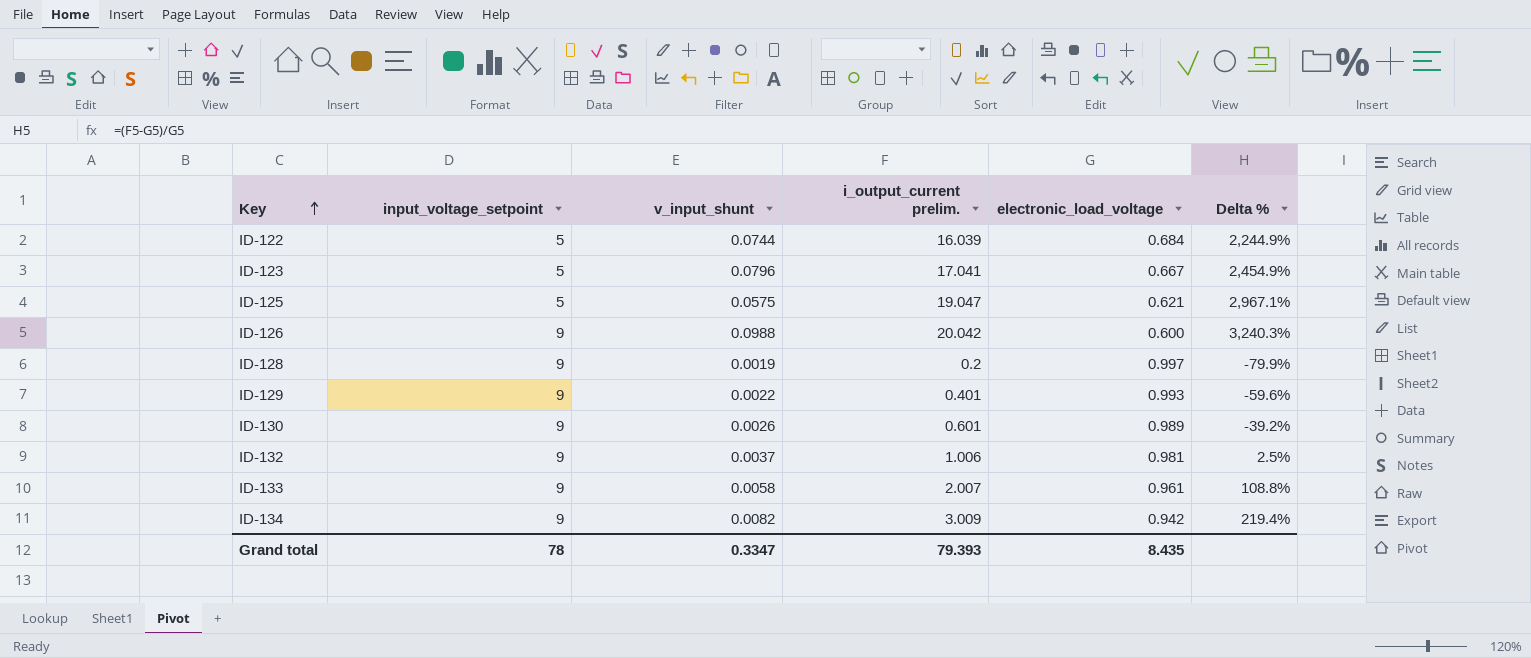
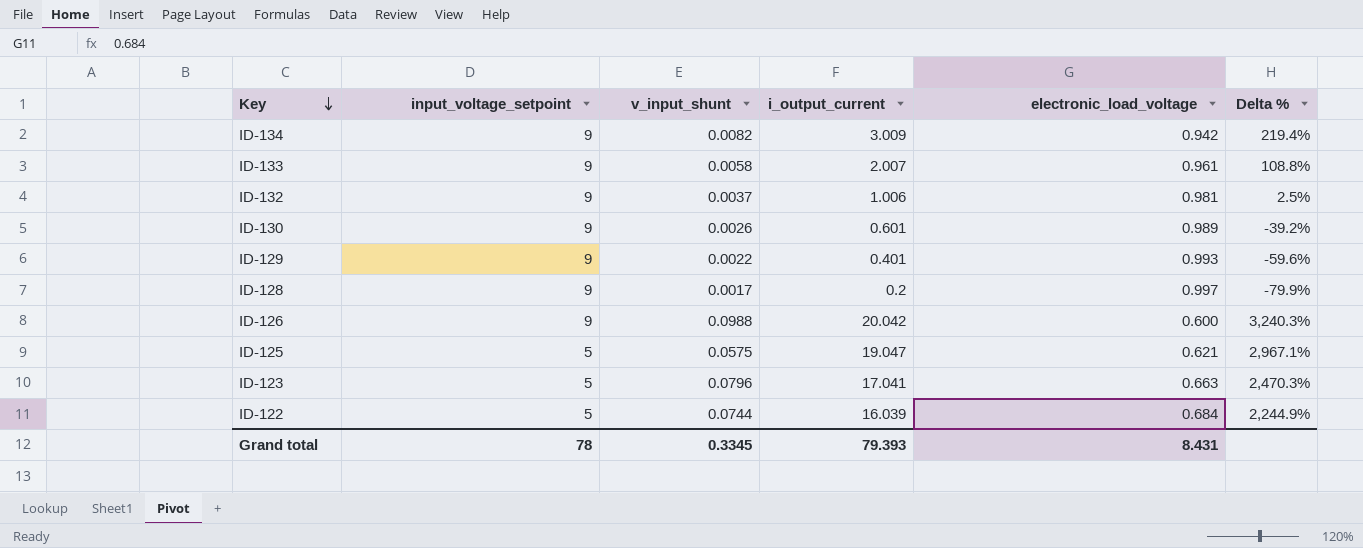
row order: Key ascending -> Key descending
column name: i_output_current prelim. -> i_output_current
ID-128 | v_input_shunt: 0.0019 -> 0.0017
ID-123 | electronic_load_voltage: 0.667 -> 0.663
ID-123 | Delta %: 2,454.9% -> 2,470.3%
Grand total | v_input_shunt: 0.3347 -> 0.3345
Grand total | electronic_load_voltage: 8.435 -> 8.431

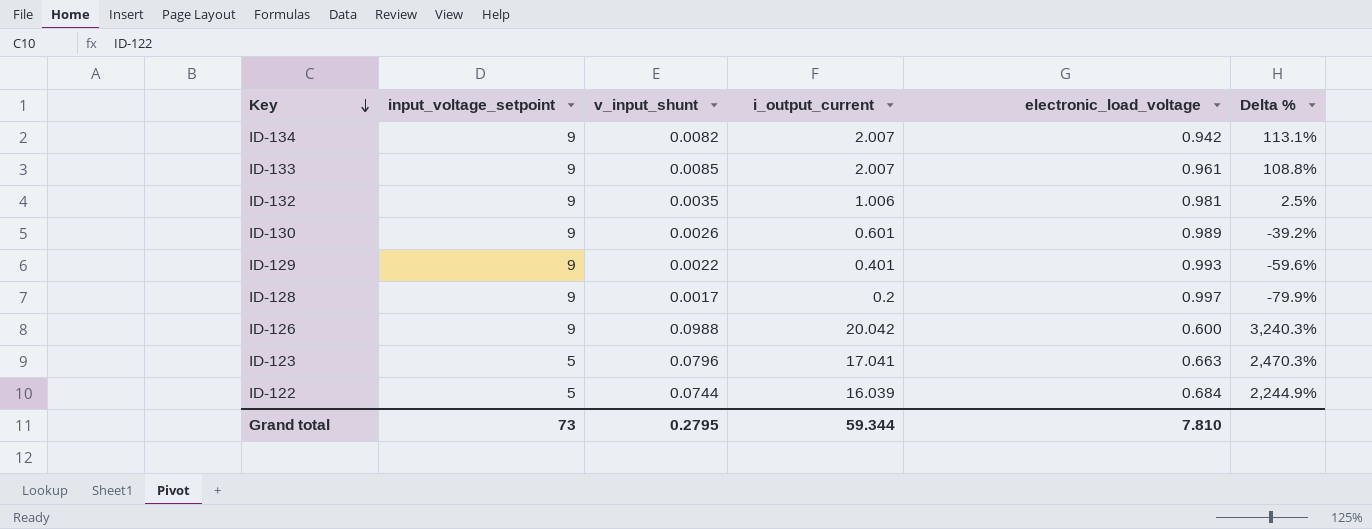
row ID-125: 5 | 0.0575 | 19.047 | 0.621 | 2,967.1% -> none
ID-134 | i_output_current: 3.009 -> 2.007
ID-134 | Delta %: 219.4% -> 113.1%
ID-133 | v_input_shunt: 0.0058 -> 0.0085
ID-132 | v_input_shunt: 0.0037 -> 0.0035
Grand total | input_voltage_setpoint: 78 -> 73
Grand total | v_input_shunt: 0.3345 -> 0.2795
Grand total | i_output_current: 79.393 -> 59.344
Grand total | electronic_load_voltage: 8.431 -> 7.810

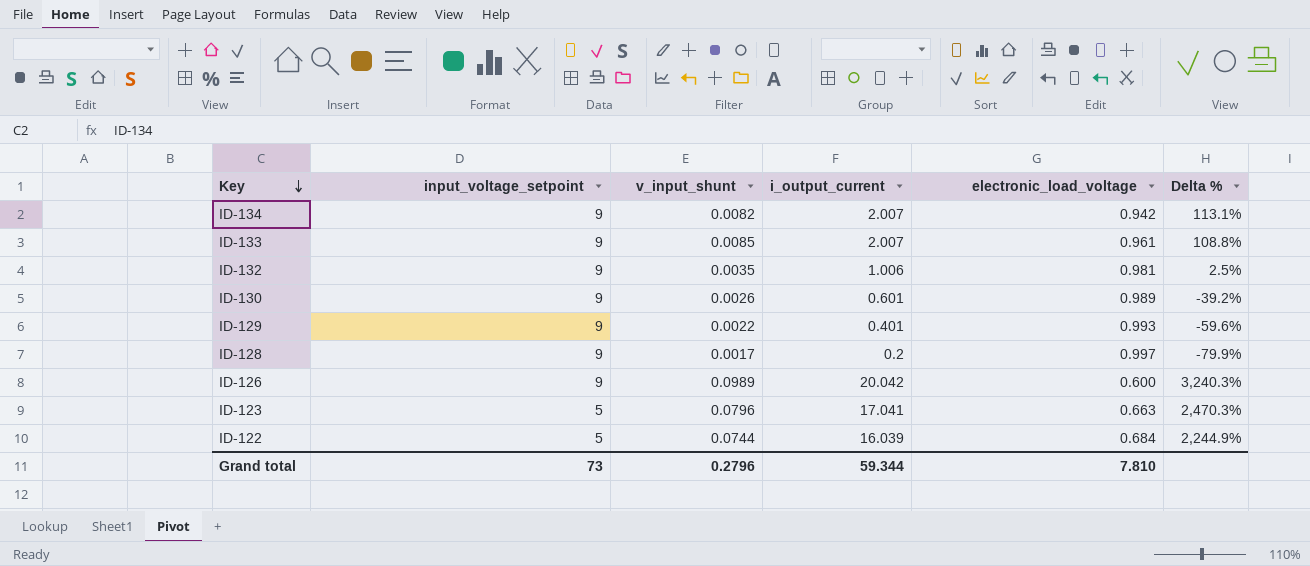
ID-126 | v_input_shunt: 0.0988 -> 0.0989
Grand total | v_input_shunt: 0.2795 -> 0.2796

